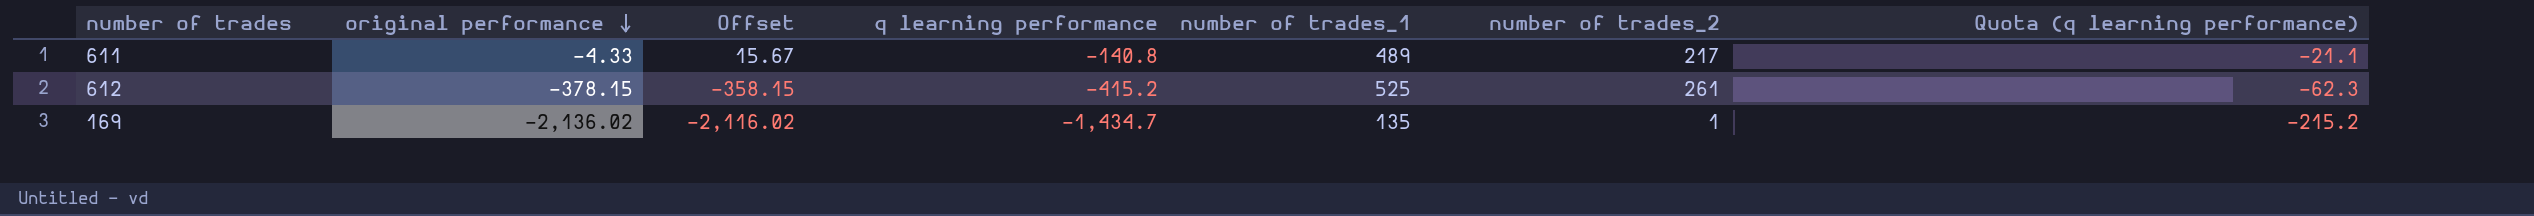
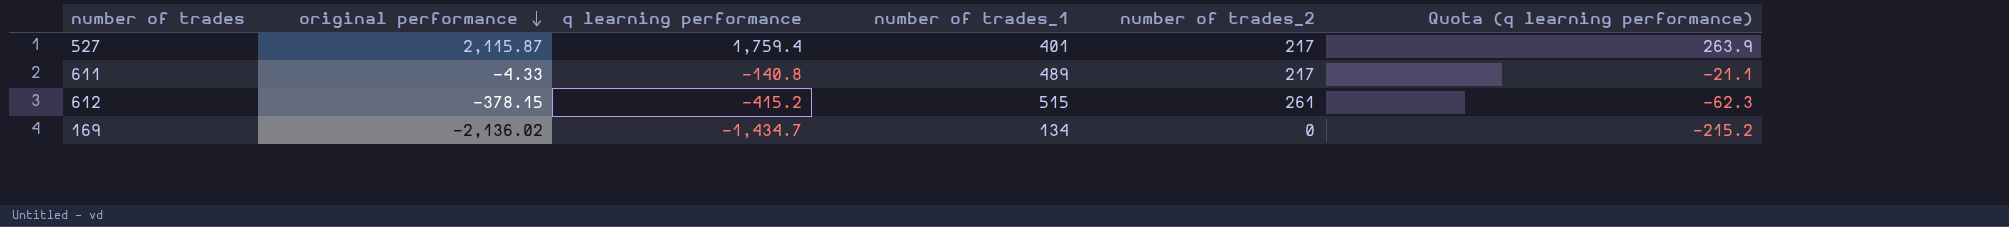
column Offset | formula: [original performance] + 20 -> none
row 527: none -> 2,115.87 | 1,759.4 | 401 | 217 | 263.9
612 | number of trades_1: 525 -> 515
169 | number of trades_1: 135 -> 134
169 | number of trades_2: 1 -> 0

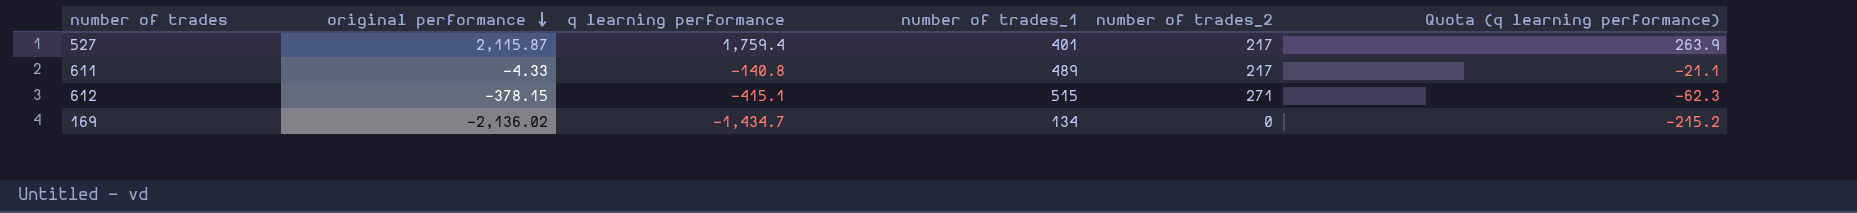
612 | q learning performance: -415.2 -> -415.1
612 | number of trades_2: 261 -> 271

